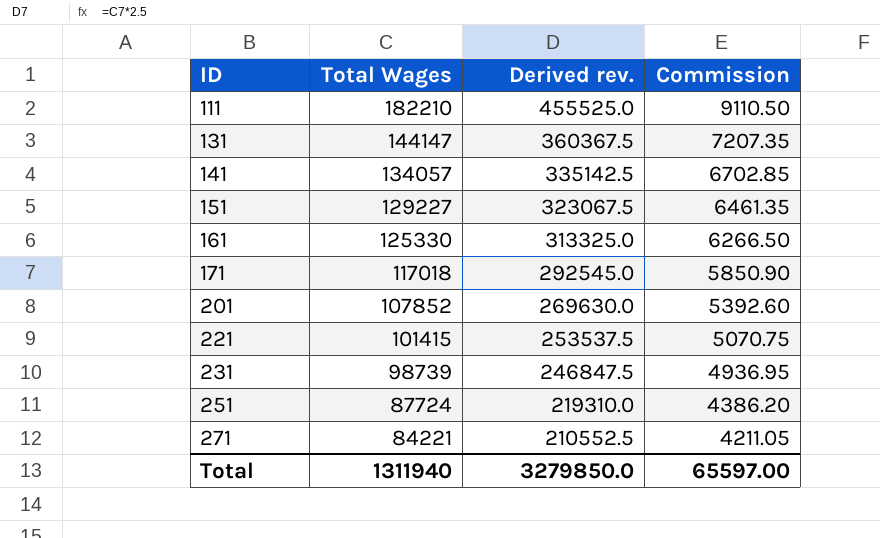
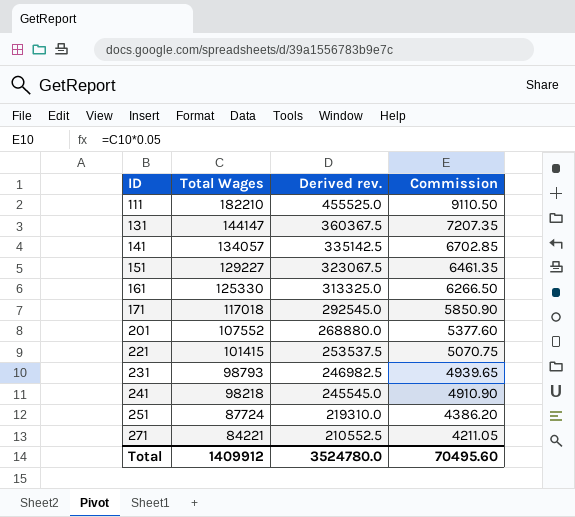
201 | Total Wages: 107852 -> 107552
201 | Derived rev.: 269630.0 -> 268880.0
201 | Commission: 5392.60 -> 5377.60
231 | Total Wages: 98739 -> 98793
231 | Derived rev.: 246847.5 -> 246982.5
231 | Commission: 4936.95 -> 4939.65
row 241: none -> 98218 | 245545.0 | 4910.90
Total | Total Wages: 1311940 -> 1409912
Total | Derived rev.: 3279850.0 -> 3524780.0
Total | Commission: 65597.00 -> 70495.60

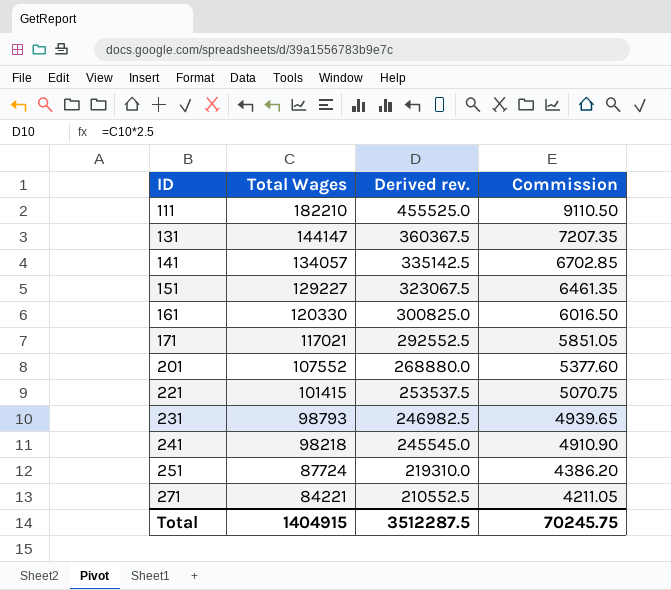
161 | Total Wages: 125330 -> 120330
161 | Derived rev.: 313325.0 -> 300825.0
161 | Commission: 6266.50 -> 6016.50
171 | Total Wages: 117018 -> 117021
171 | Derived rev.: 292545.0 -> 292552.5
171 | Commission: 5850.90 -> 5851.05
Total | Total Wages: 1409912 -> 1404915
Total | Derived rev.: 3524780.0 -> 3512287.5
Total | Commission: 70495.60 -> 70245.75

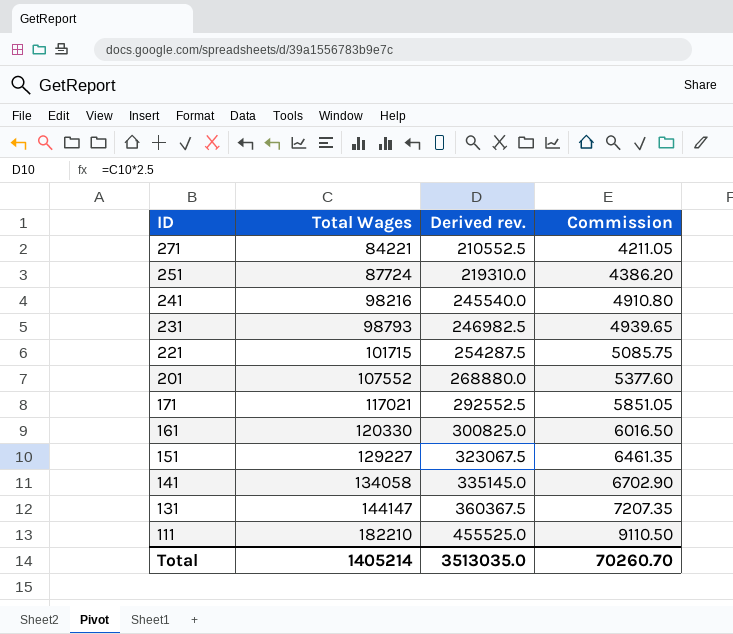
row order: ID ascending -> ID descending
241 | Total Wages: 98218 -> 98216
241 | Derived rev.: 245545.0 -> 245540.0
241 | Commission: 4910.90 -> 4910.80
221 | Total Wages: 101415 -> 101715
221 | Derived rev.: 253537.5 -> 254287.5
221 | Commission: 5070.75 -> 5085.75
141 | Total Wages: 134057 -> 134058
141 | Derived rev.: 335142.5 -> 335145.0
141 | Commission: 6702.85 -> 6702.90
Total | Total Wages: 1404915 -> 1405214
Total | Derived rev.: 3512287.5 -> 3513035.0
Total | Commission: 70245.75 -> 70260.70

